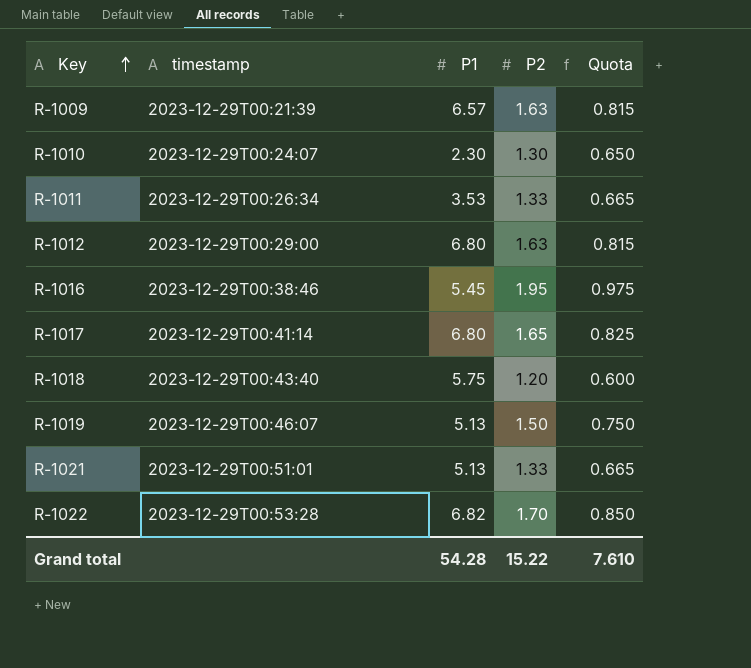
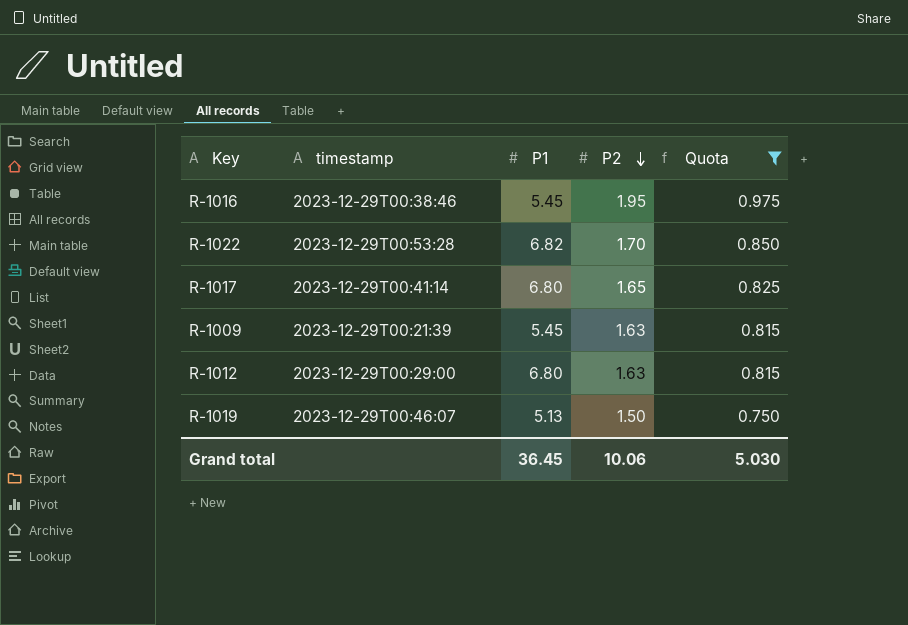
filter: none -> Quota >= 0.750
row order: Key ascending -> P2 descending
R-1009 | P1: 6.57 -> 5.45
Grand total | P1: 54.28 -> 36.45
Grand total | P2: 15.22 -> 10.06
Grand total | Quota: 7.610 -> 5.030

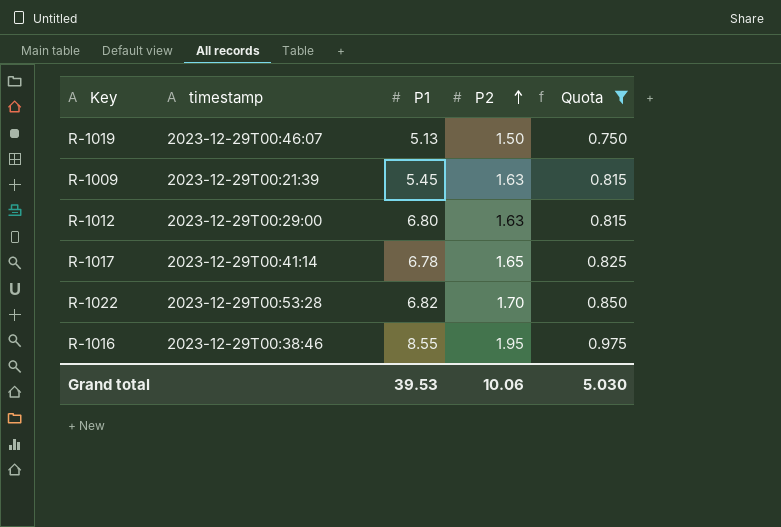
row order: P2 descending -> P2 ascending
R-1017 | P1: 6.80 -> 6.78
R-1016 | P1: 5.45 -> 8.55
Grand total | P1: 36.45 -> 39.53

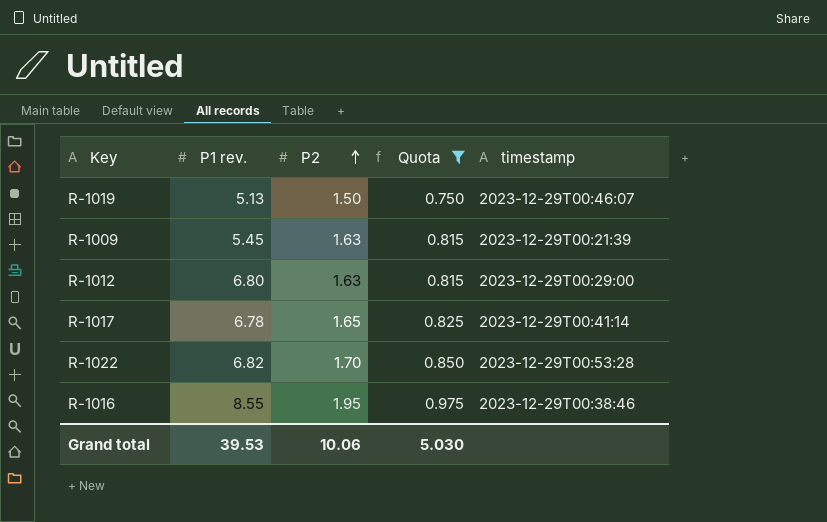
column name: P1 -> P1 rev.
column timestamp | position: 2 -> 5

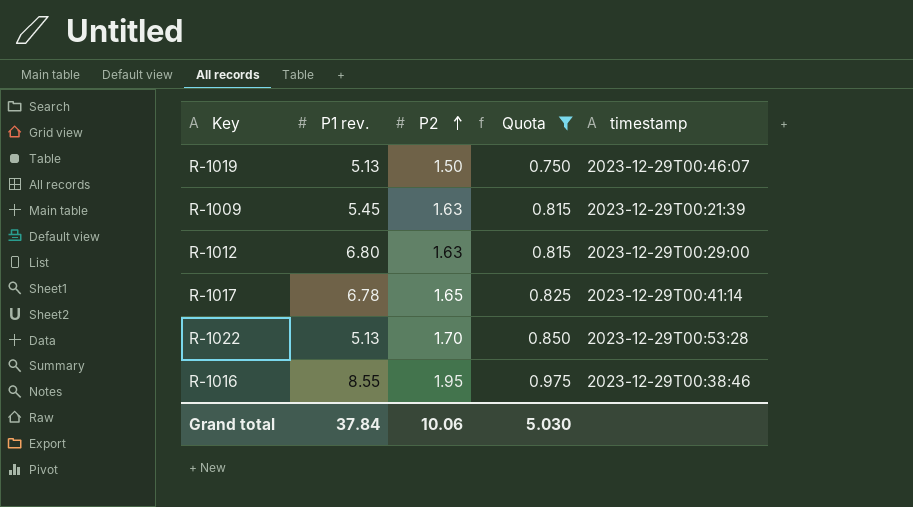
R-1022 | P1 rev.: 6.82 -> 5.13
Grand total | P1 rev.: 39.53 -> 37.84

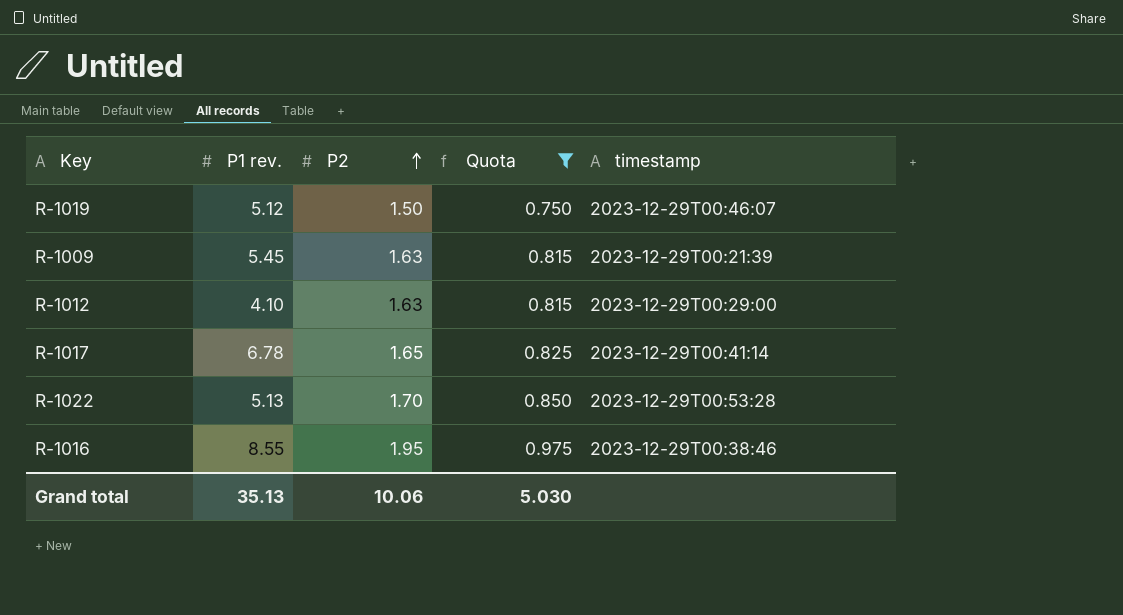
R-1019 | P1 rev.: 5.13 -> 5.12
R-1012 | P1 rev.: 6.80 -> 4.10
Grand total | P1 rev.: 37.84 -> 35.13

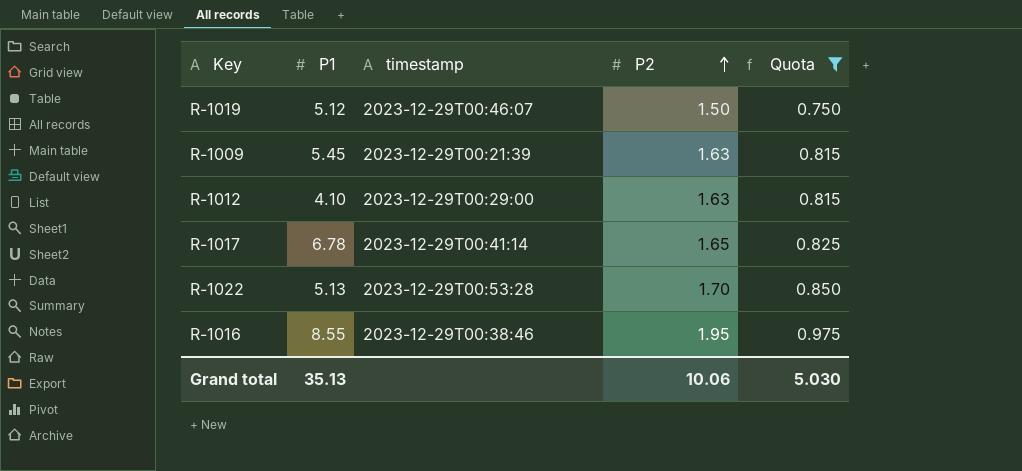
column name: P1 rev. -> P1
column timestamp | position: 5 -> 3

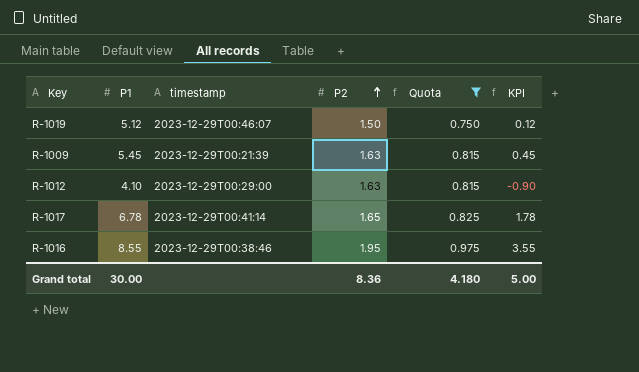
column KPI | formula: none -> [P1] - 5
row R-1022: 5.13 | 2023-12-29T00:53:28 | 1.70 | 0.850 -> none
Grand total | P1: 35.13 -> 30.00
Grand total | P2: 10.06 -> 8.36
Grand total | Quota: 5.030 -> 4.180

